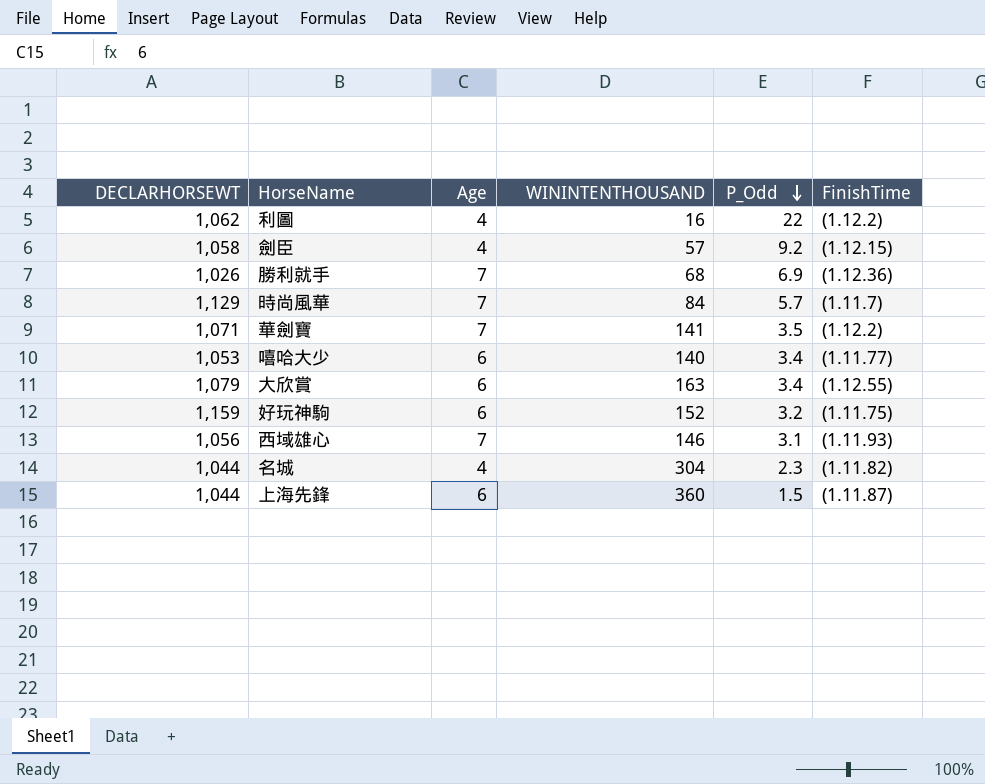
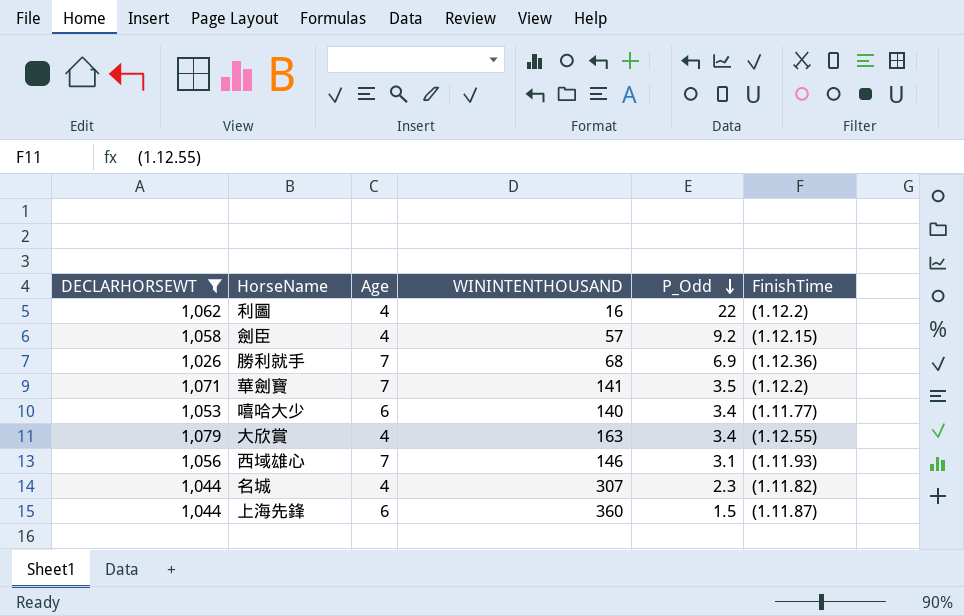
filter: none -> DECLARHORSEWT <= 1,079
大欣賞 | Age: 6 -> 4
名城 | WININTENTHOUSAND: 304 -> 307

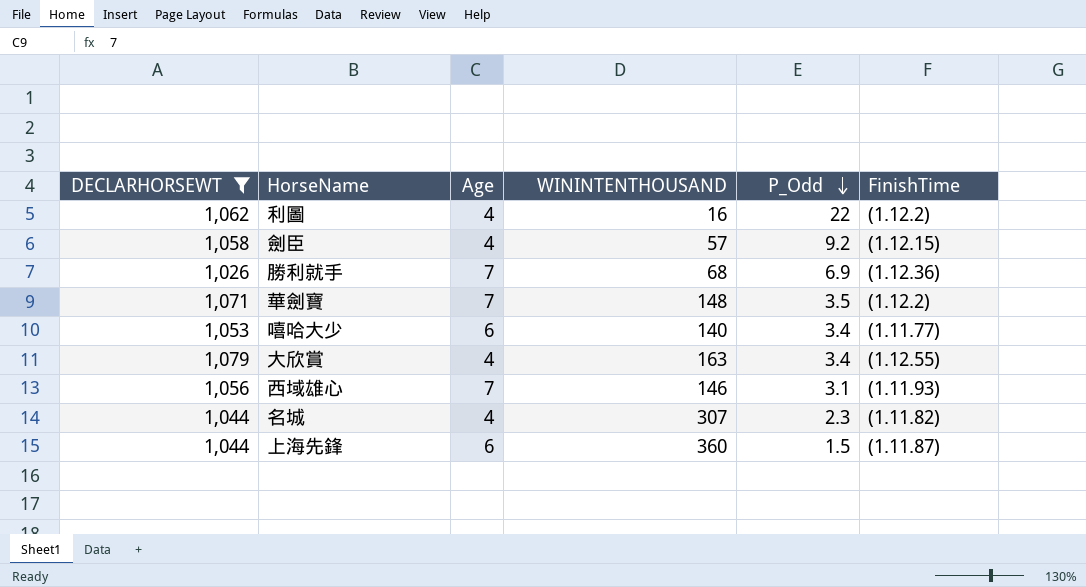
華劍寶 | WININTENTHOUSAND: 141 -> 148

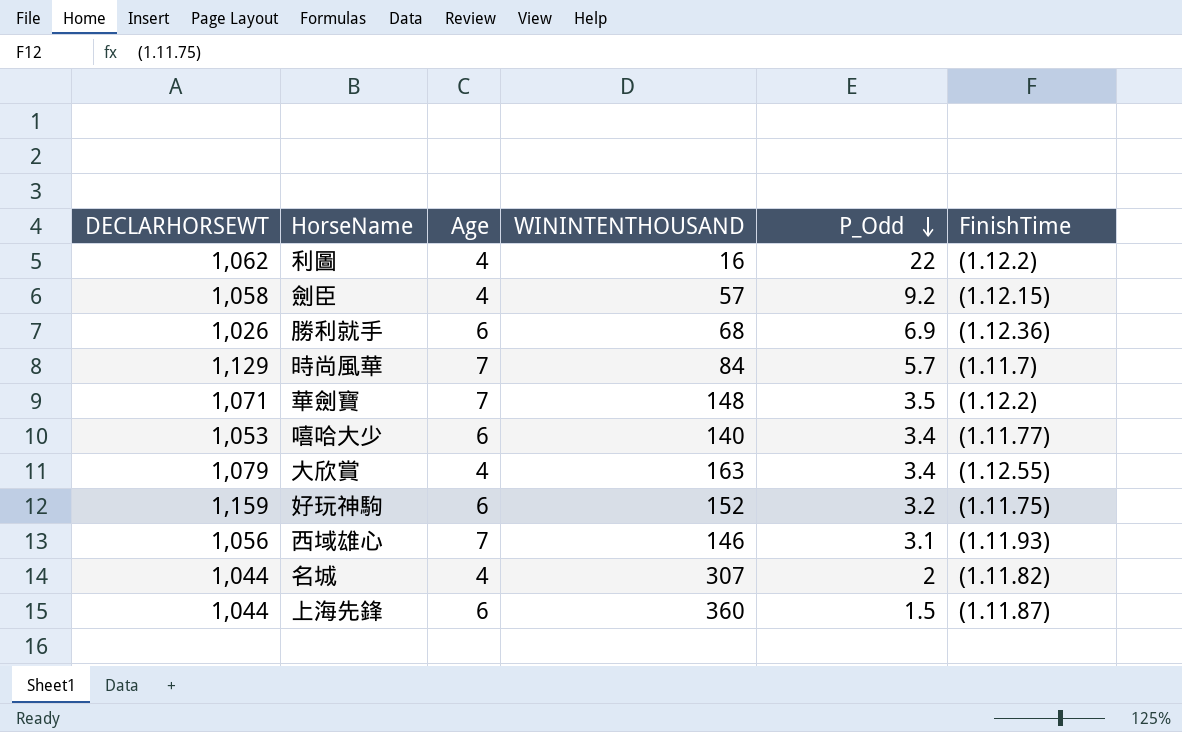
filter: DECLARHORSEWT <= 1,079 -> none
勝利就手 | Age: 7 -> 6
名城 | P_Odd: 2.3 -> 2

